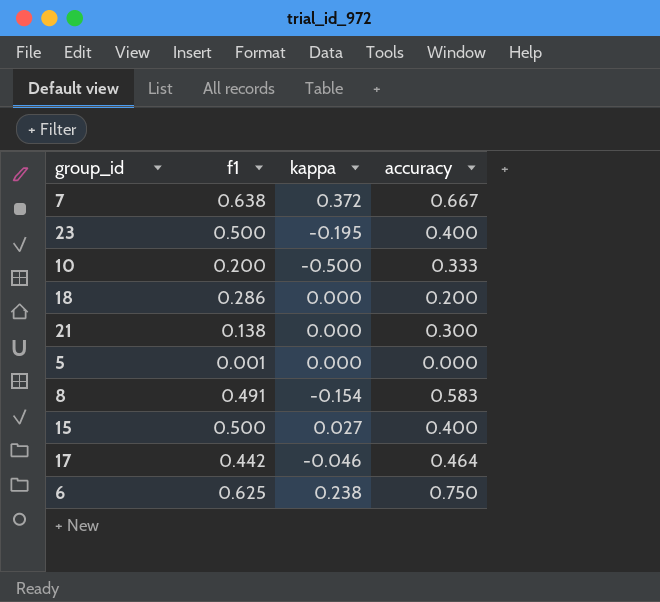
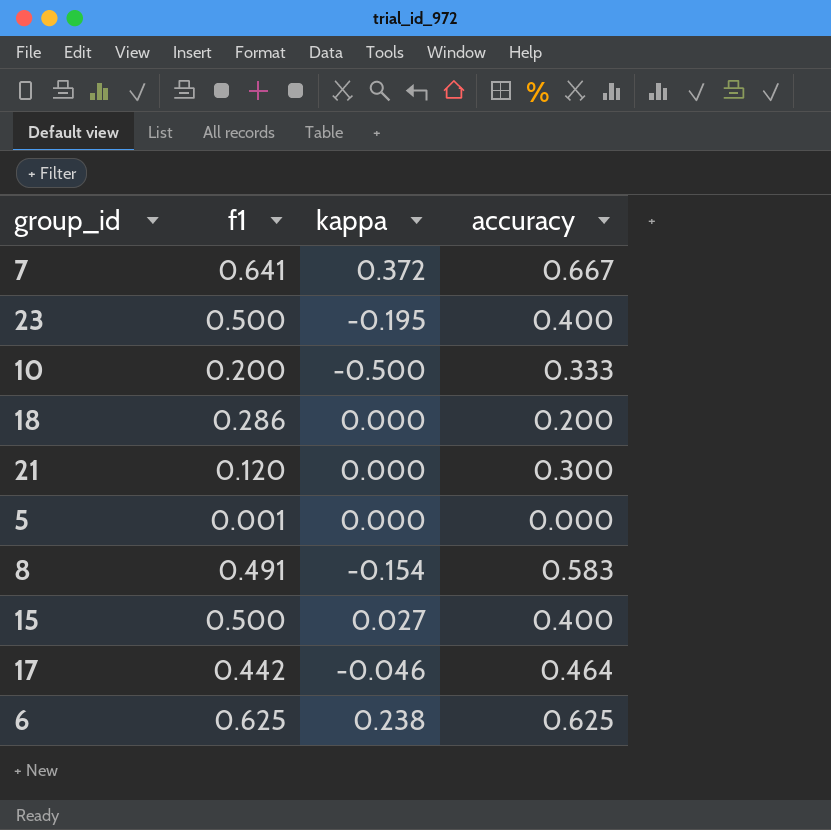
7 | f1: 0.638 -> 0.641
21 | f1: 0.138 -> 0.120
6 | accuracy: 0.750 -> 0.625

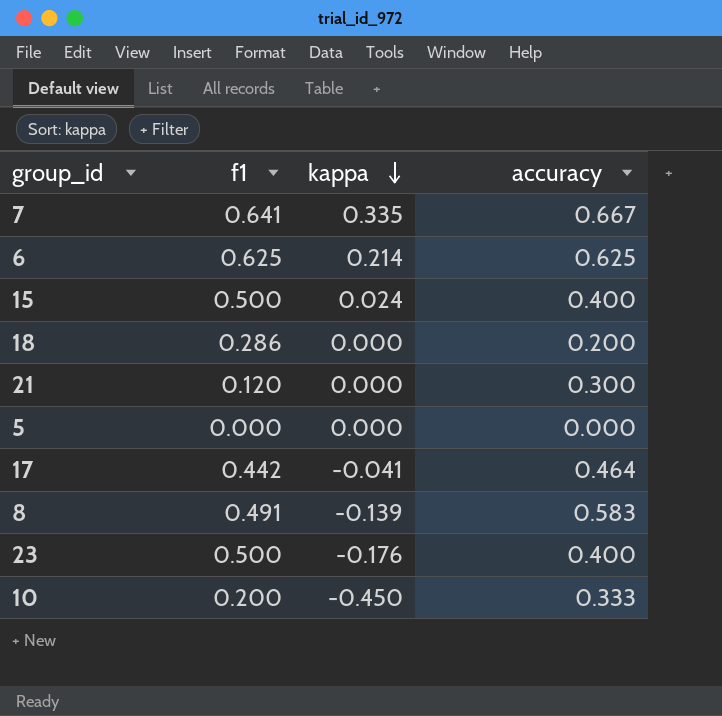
row order: none -> kappa descending
7 | kappa: 0.372 -> 0.335
6 | kappa: 0.238 -> 0.214
15 | kappa: 0.027 -> 0.024
5 | f1: 0.001 -> 0.000
17 | kappa: -0.046 -> -0.041
8 | kappa: -0.154 -> -0.139
23 | kappa: -0.195 -> -0.176
10 | kappa: -0.500 -> -0.450

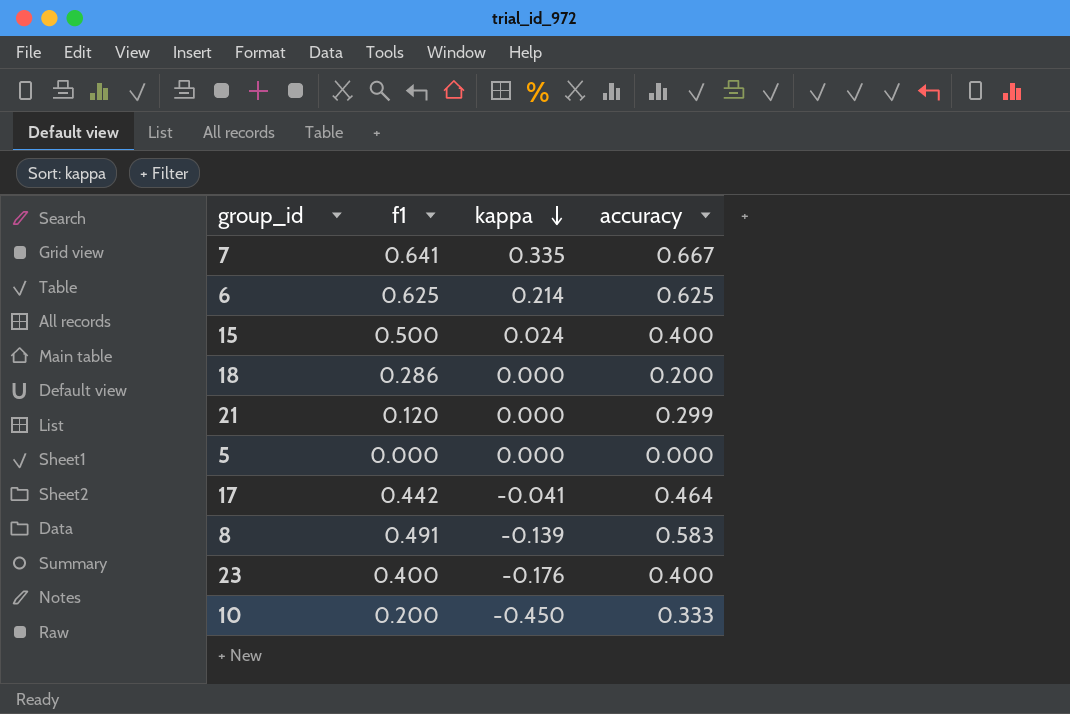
21 | accuracy: 0.300 -> 0.299
23 | f1: 0.500 -> 0.400

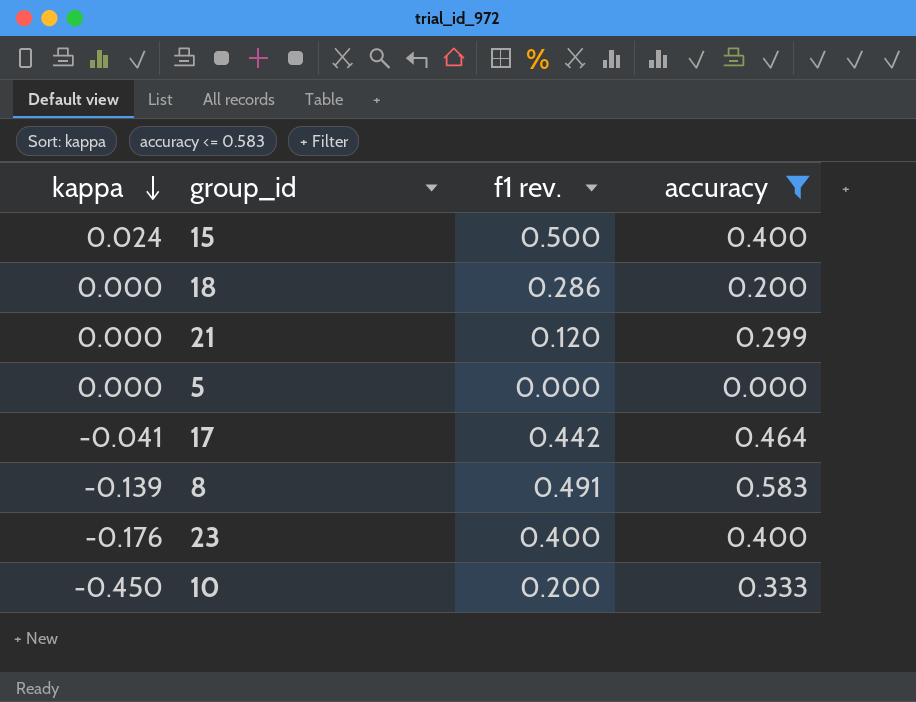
filter: none -> accuracy <= 0.583
column kappa | position: 3 -> 1
column name: f1 -> f1 rev.

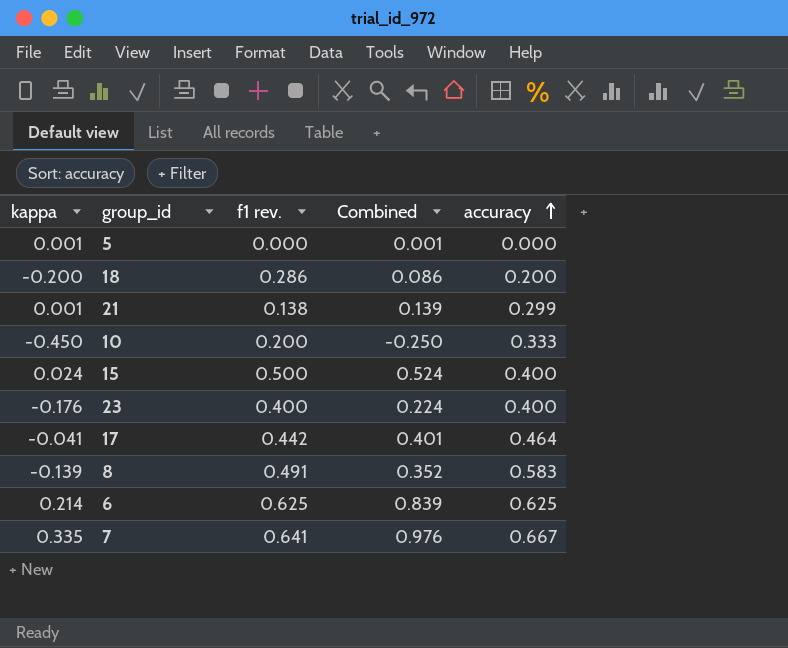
filter: accuracy <= 0.583 -> none
row order: kappa descending -> accuracy ascending
column Combined | formula: none -> [kappa] + [f1 rev.]
5 | kappa: 0.000 -> 0.001
18 | kappa: 0.000 -> -0.200
21 | kappa: 0.000 -> 0.001
21 | f1 rev.: 0.120 -> 0.138

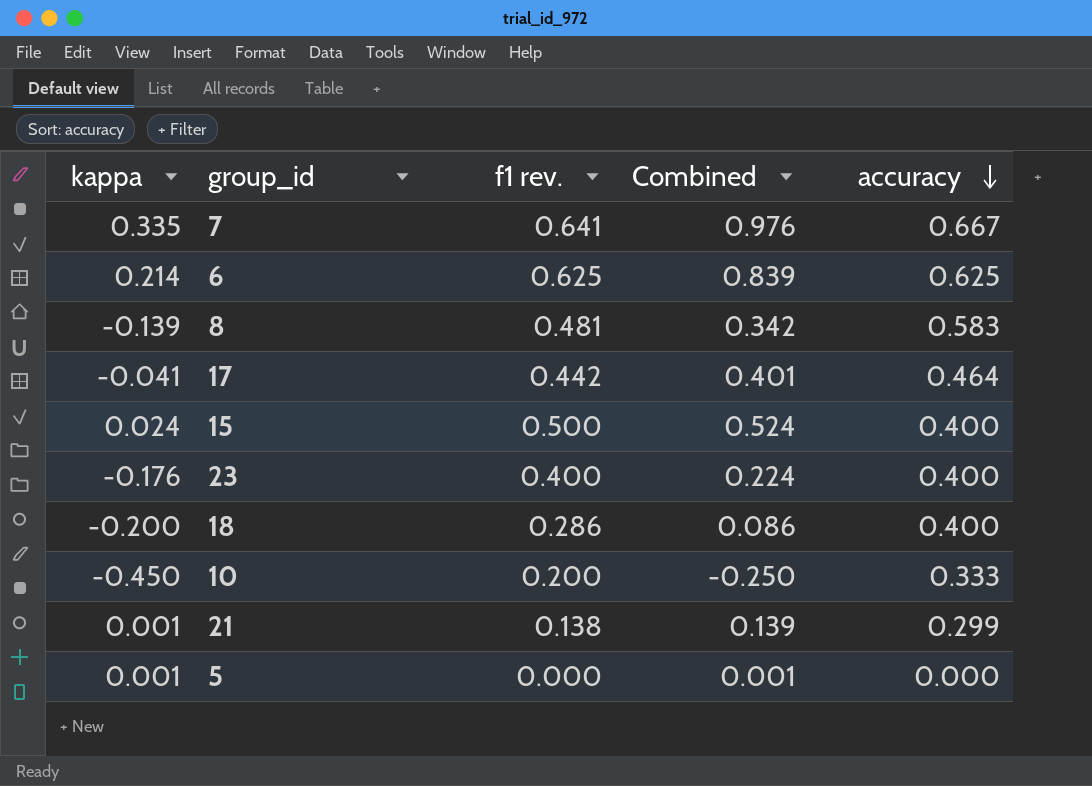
row order: accuracy ascending -> accuracy descending
8 | f1 rev.: 0.491 -> 0.481
8 | Combined: 0.352 -> 0.342
18 | accuracy: 0.200 -> 0.400

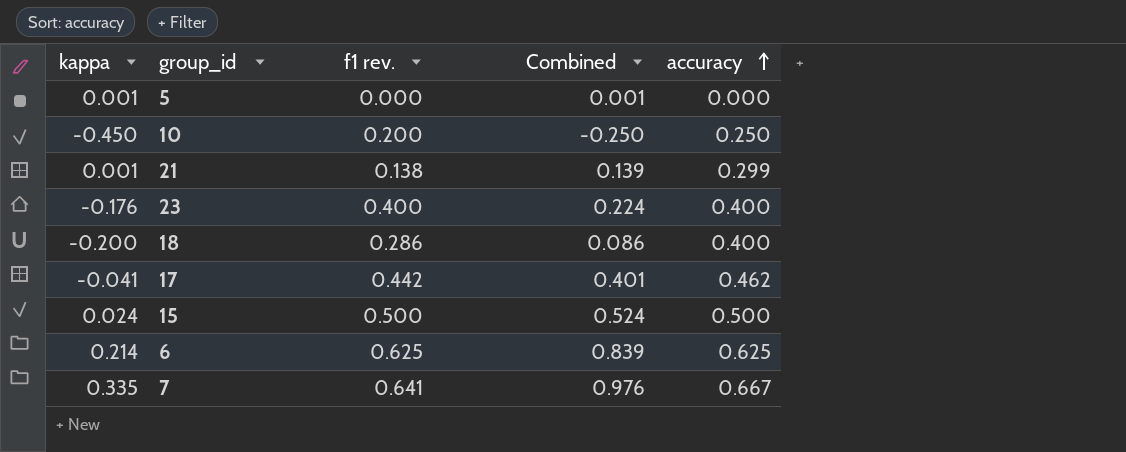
row order: accuracy descending -> accuracy ascending
row 8: -0.139 | 0.481 | 0.342 | 0.583 -> none
10 | accuracy: 0.333 -> 0.250
17 | accuracy: 0.464 -> 0.462
15 | accuracy: 0.400 -> 0.500

